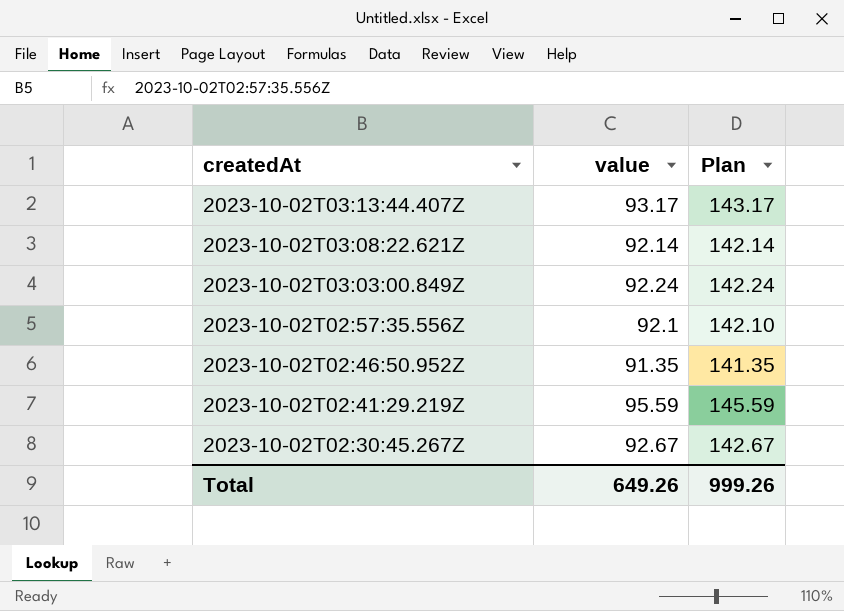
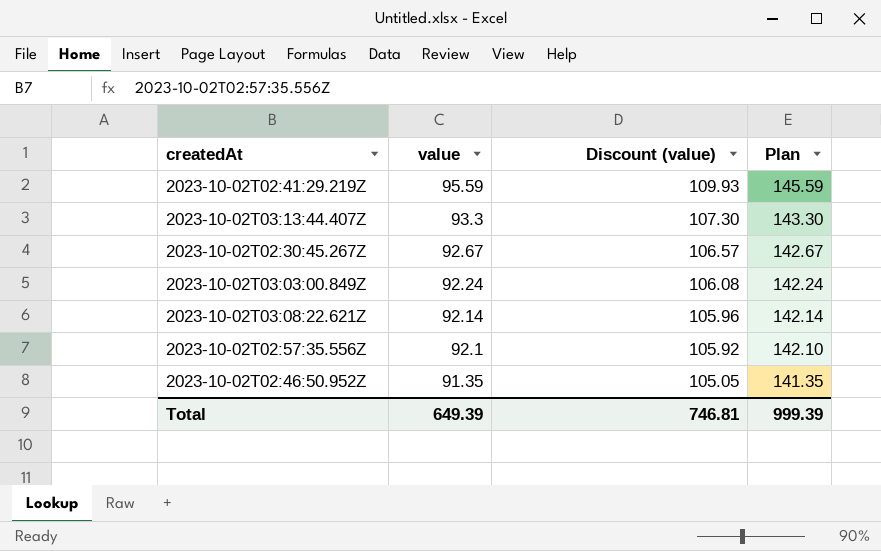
row order: createdAt descending -> value descending
column Discount (value) | formula: none -> [value] * 1.15
2023-10-02T03:13:44.407Z | value: 93.17 -> 93.3
2023-10-02T03:13:44.407Z | Plan: 143.17 -> 143.30
Total | value: 649.26 -> 649.39
Total | Plan: 999.26 -> 999.39

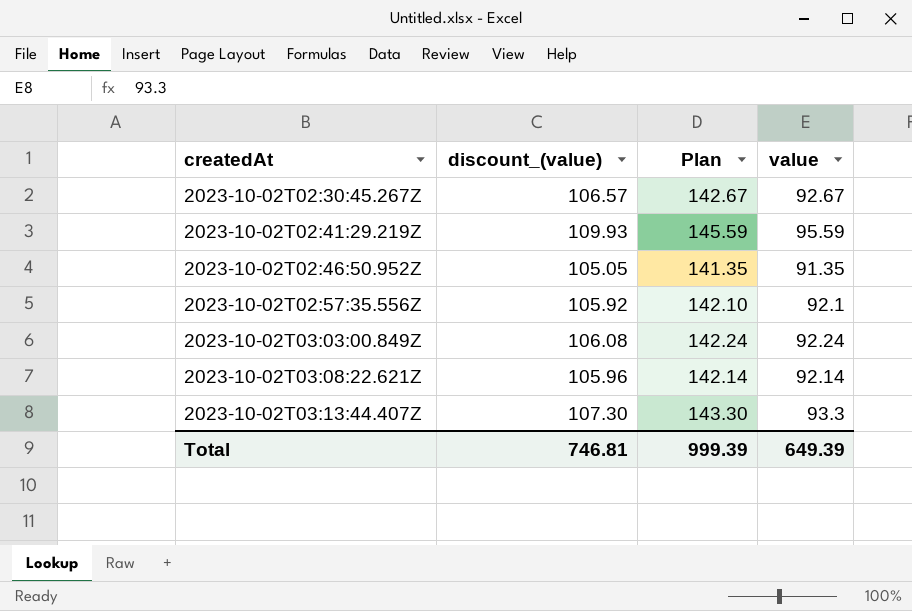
row order: value descending -> createdAt ascending
column name: Discount (value) -> discount_(value)
column value | position: 2 -> 4

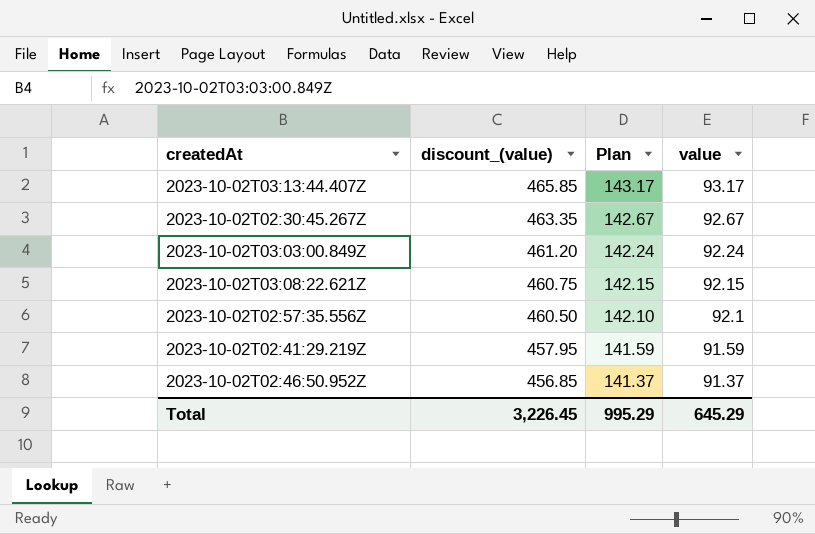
row order: createdAt ascending -> discount_(value) descending
column discount_(value) | formula: [value] * 1.15 -> [value] * 5
2023-10-02T03:13:44.407Z | Plan: 143.30 -> 143.17
2023-10-02T03:13:44.407Z | value: 93.3 -> 93.17
2023-10-02T03:08:22.621Z | Plan: 142.14 -> 142.15
2023-10-02T03:08:22.621Z | value: 92.14 -> 92.15
2023-10-02T02:41:29.219Z | Plan: 145.59 -> 141.59
2023-10-02T02:41:29.219Z | value: 95.59 -> 91.59
2023-10-02T02:46:50.952Z | Plan: 141.35 -> 141.37
2023-10-02T02:46:50.952Z | value: 91.35 -> 91.37
Total | discount_(value): 746.81 -> 3,226.45
Total | Plan: 999.39 -> 995.29
Total | value: 649.39 -> 645.29

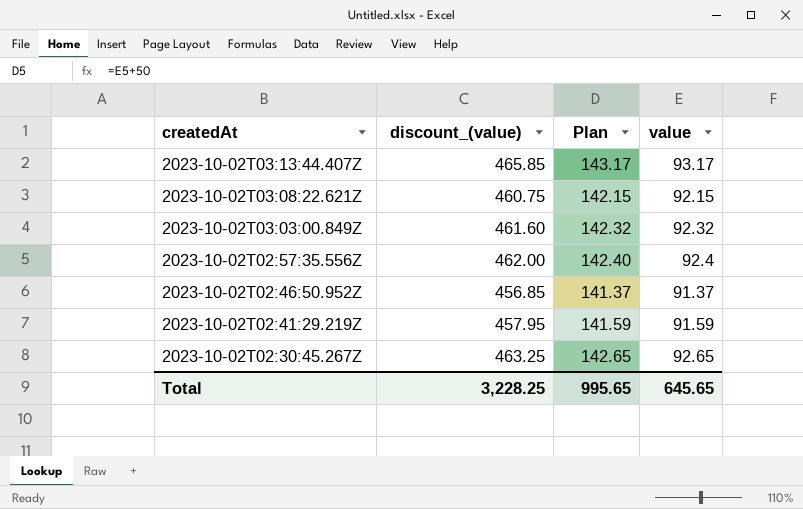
row order: discount_(value) descending -> createdAt descending
2023-10-02T03:03:00.849Z | discount_(value): 461.20 -> 461.60
2023-10-02T03:03:00.849Z | Plan: 142.24 -> 142.32
2023-10-02T03:03:00.849Z | value: 92.24 -> 92.32
2023-10-02T02:57:35.556Z | discount_(value): 460.50 -> 462.00
2023-10-02T02:57:35.556Z | Plan: 142.10 -> 142.40
2023-10-02T02:57:35.556Z | value: 92.1 -> 92.4
2023-10-02T02:30:45.267Z | discount_(value): 463.35 -> 463.25
2023-10-02T02:30:45.267Z | Plan: 142.67 -> 142.65
2023-10-02T02:30:45.267Z | value: 92.67 -> 92.65
Total | discount_(value): 3,226.45 -> 3,228.25
Total | Plan: 995.29 -> 995.65
Total | value: 645.29 -> 645.65

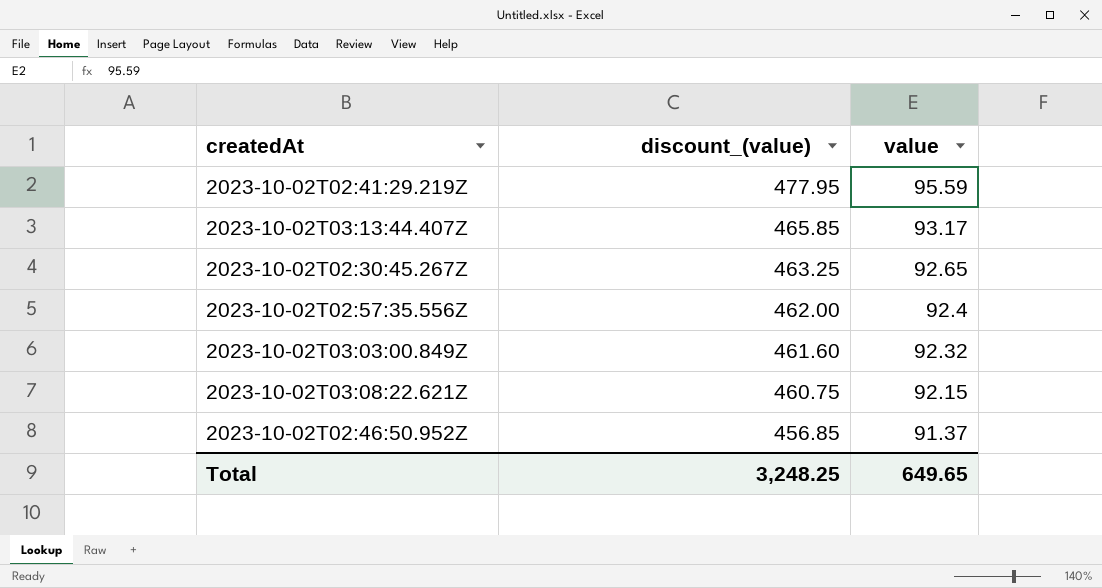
row order: createdAt descending -> discount_(value) descending
column Plan | formula: [value] + 50 -> none
2023-10-02T02:41:29.219Z | discount_(value): 457.95 -> 477.95
2023-10-02T02:41:29.219Z | value: 91.59 -> 95.59
Total | discount_(value): 3,228.25 -> 3,248.25
Total | value: 645.65 -> 649.65

